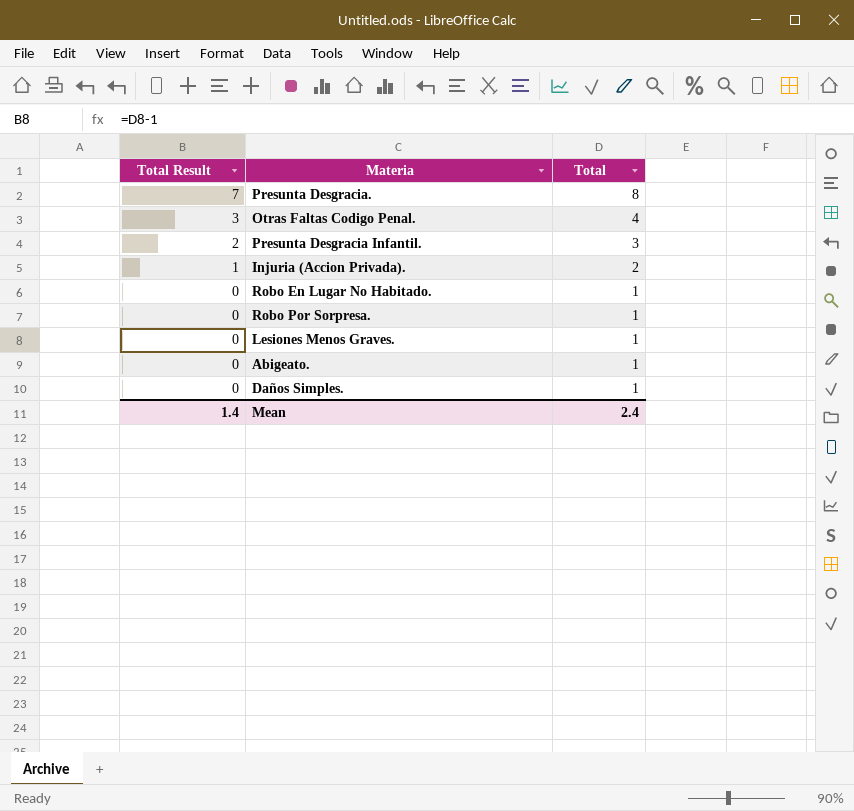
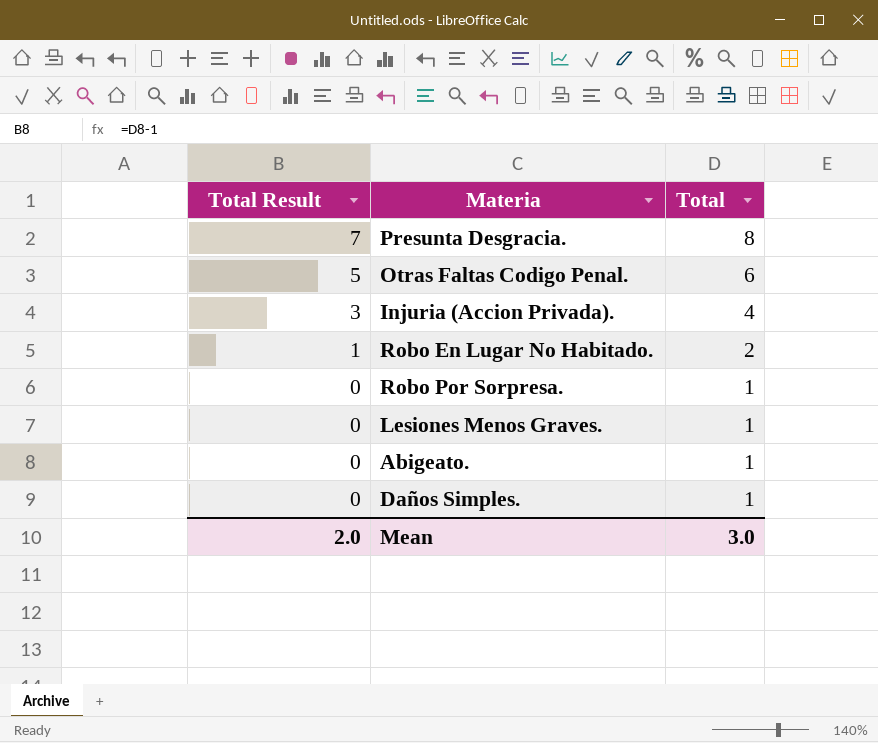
row Presunta Desgracia Infantil.: 2 | 3 -> none
Otras Faltas Codigo Penal. | Total Result: 3 -> 5
Otras Faltas Codigo Penal. | Total: 4 -> 6
Injuria (Accion Privada). | Total Result: 1 -> 3
Injuria (Accion Privada). | Total: 2 -> 4
Robo En Lugar No Habitado. | Total Result: 0 -> 1
Robo En Lugar No Habitado. | Total: 1 -> 2
Mean | Total Result: 1.4 -> 2.0
Mean | Total: 2.4 -> 3.0

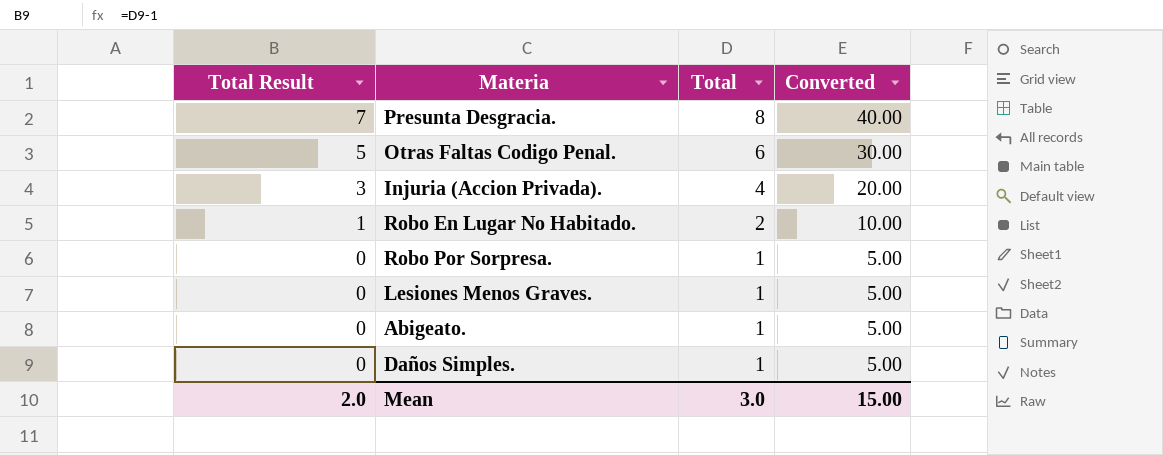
column Converted | formula: none -> [Total] * 5

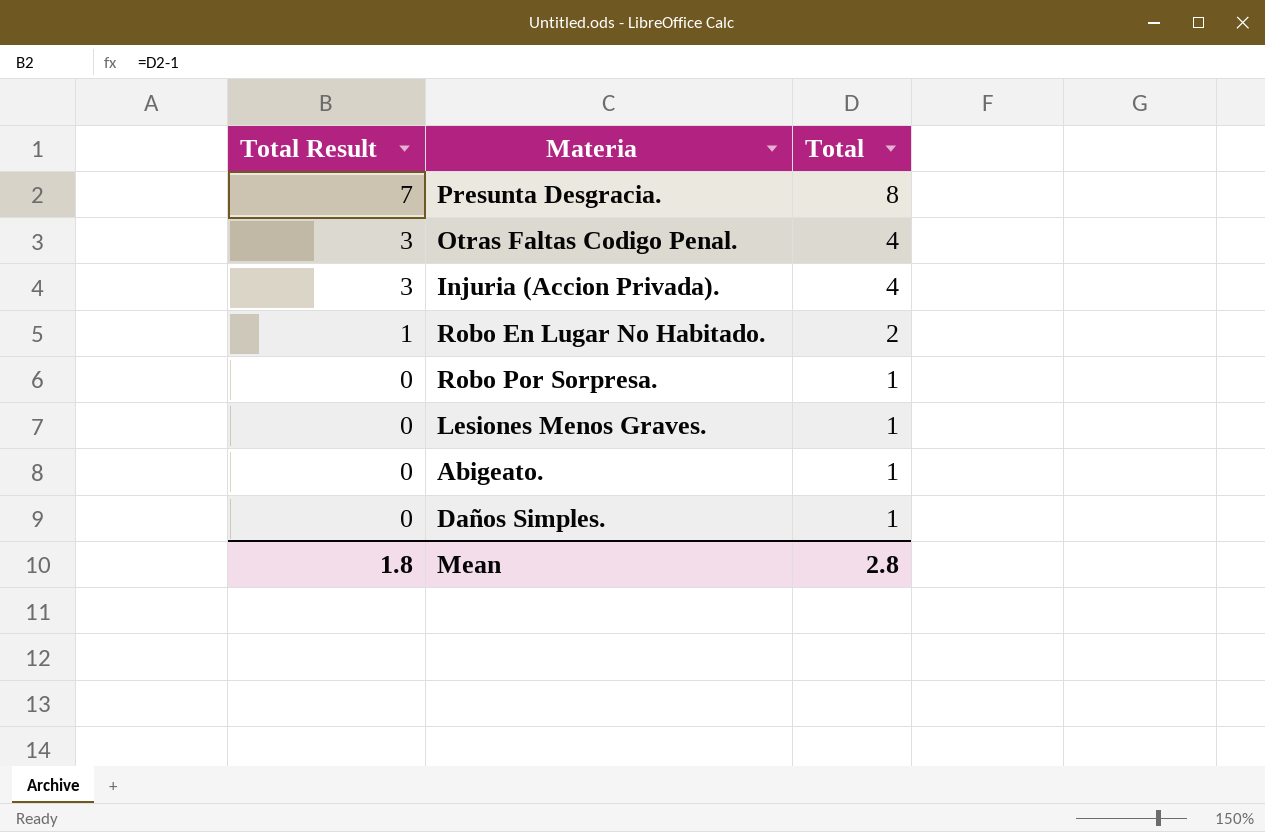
column Converted | formula: [Total] * 5 -> none
Otras Faltas Codigo Penal. | Total Result: 5 -> 3
Otras Faltas Codigo Penal. | Total: 6 -> 4
Mean | Total Result: 2.0 -> 1.8
Mean | Total: 3.0 -> 2.8

